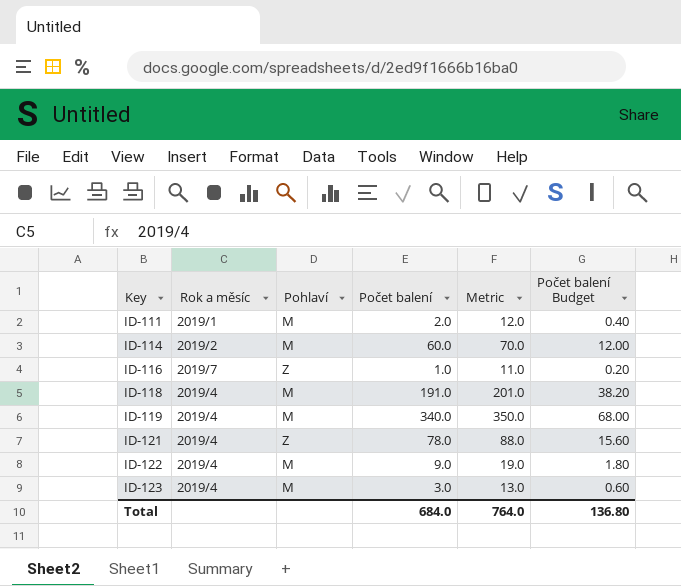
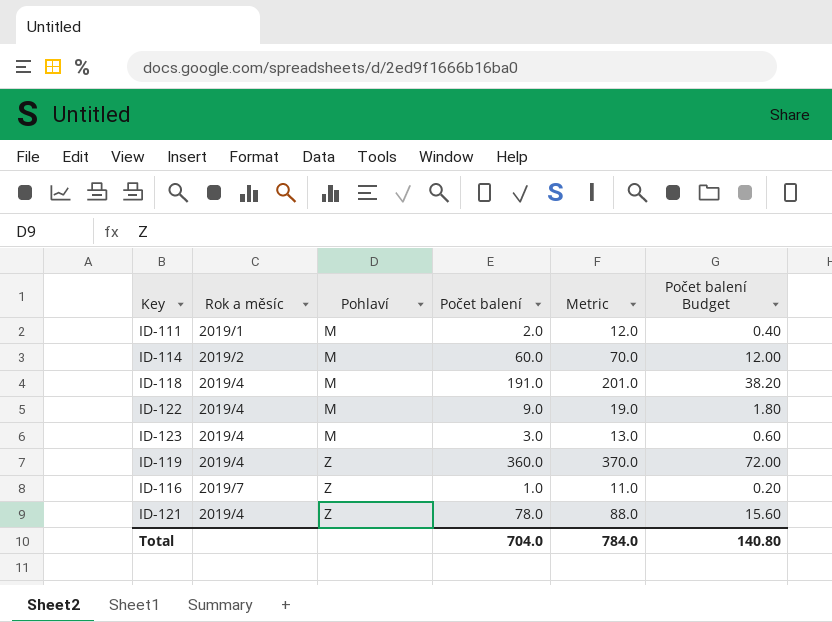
row order: Key ascending -> Pohlaví ascending
ID-119 | Pohlaví: M -> Z
ID-119 | Počet balení: 340.0 -> 360.0
ID-119 | Metric: 350.0 -> 370.0
ID-119 | Počet balení Budget: 68.00 -> 72.00
Total | Počet balení: 684.0 -> 704.0
Total | Metric: 764.0 -> 784.0
Total | Počet balení Budget: 136.80 -> 140.80

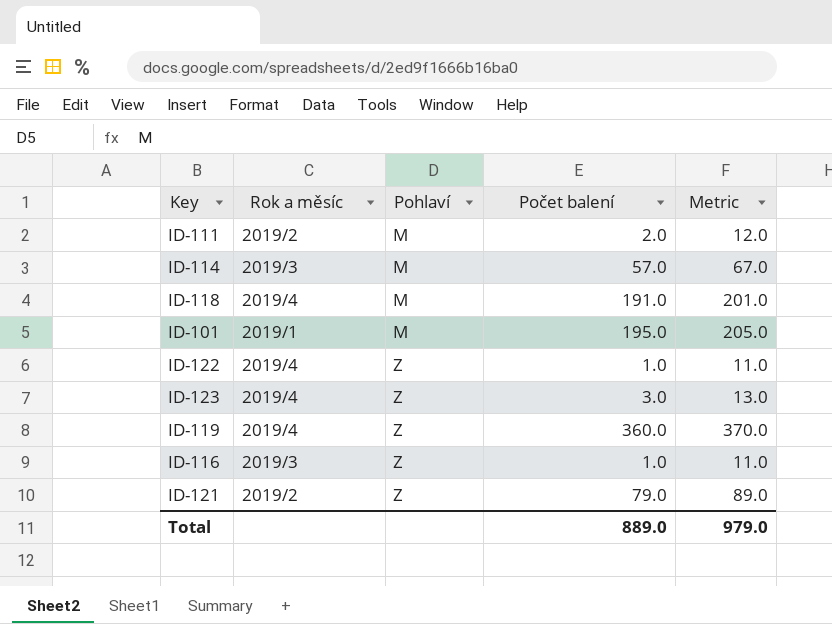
column Počet balení Budget | formula: [Počet balení] * 0.2 -> none
ID-111 | Rok a měsíc: 2019/1 -> 2019/2
ID-114 | Rok a měsíc: 2019/2 -> 2019/3
ID-114 | Počet balení: 60.0 -> 57.0
ID-114 | Metric: 70.0 -> 67.0
row ID-101: none -> 2019/1 | M | 195.0 | 205.0
ID-122 | Pohlaví: M -> Z
ID-122 | Počet balení: 9.0 -> 1.0
ID-122 | Metric: 19.0 -> 11.0
ID-123 | Pohlaví: M -> Z
ID-116 | Rok a měsíc: 2019/7 -> 2019/3
ID-121 | Rok a měsíc: 2019/4 -> 2019/2
ID-121 | Počet balení: 78.0 -> 79.0
ID-121 | Metric: 88.0 -> 89.0
Total | Počet balení: 704.0 -> 889.0
Total | Metric: 784.0 -> 979.0

